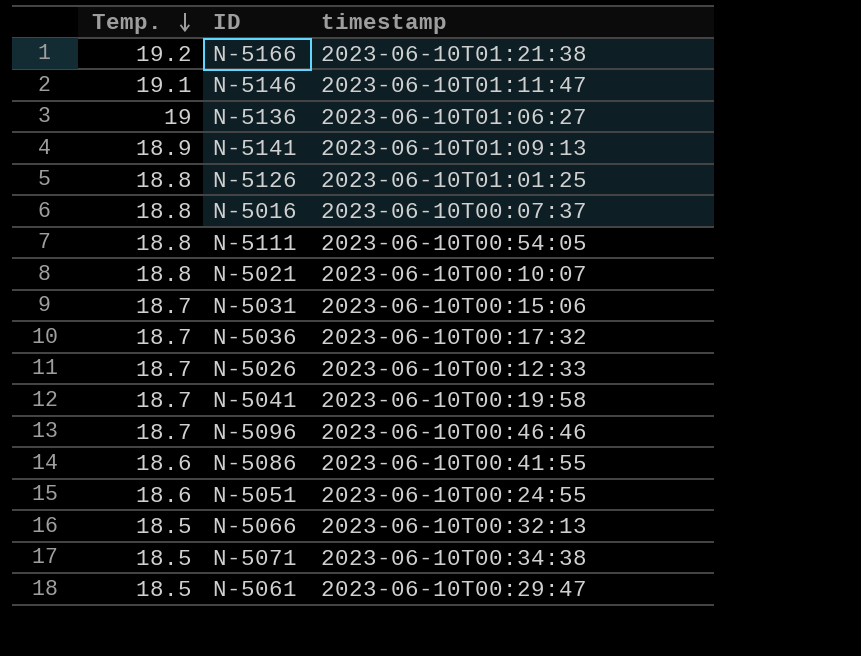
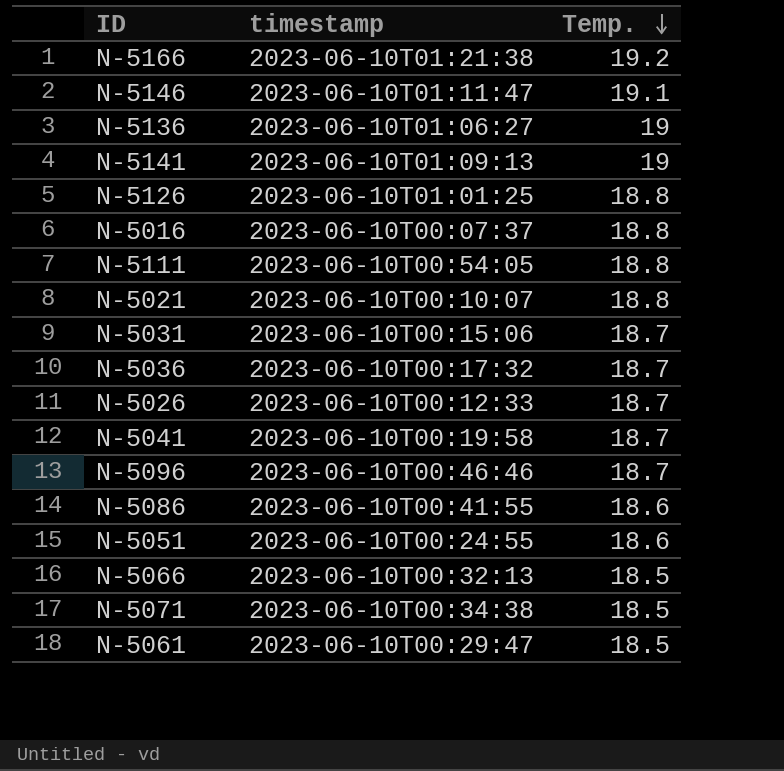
column Temp. | position: 1 -> 3
N-5141 | Temp.: 18.9 -> 19

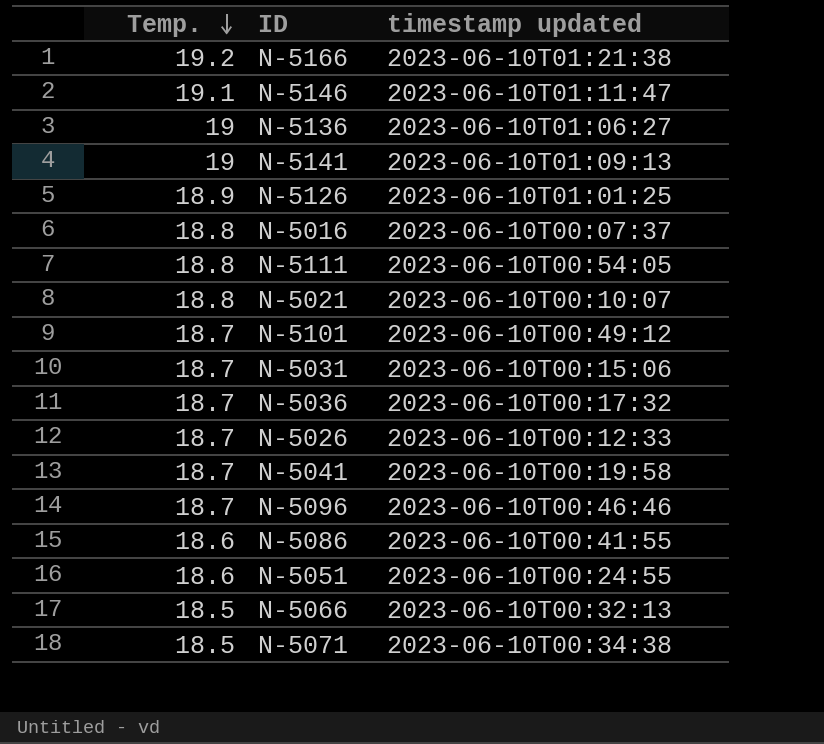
column Temp. | position: 3 -> 1
column name: timestamp -> timestamp updated
row N-5061: 2023-06-10T00:29:47 | 18.5 -> none
N-5126 | Temp.: 18.8 -> 18.9
row N-5101: none -> 18.7 | 2023-06-10T00:49:12

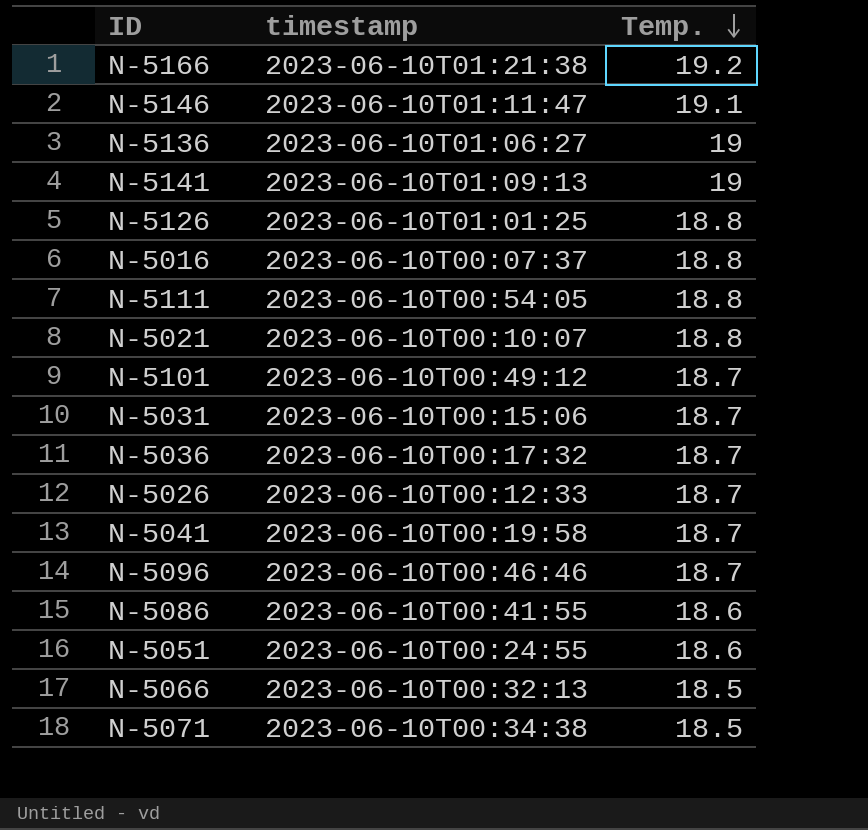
column name: timestamp updated -> timestamp
column Temp. | position: 1 -> 3
N-5126 | Temp.: 18.9 -> 18.8

